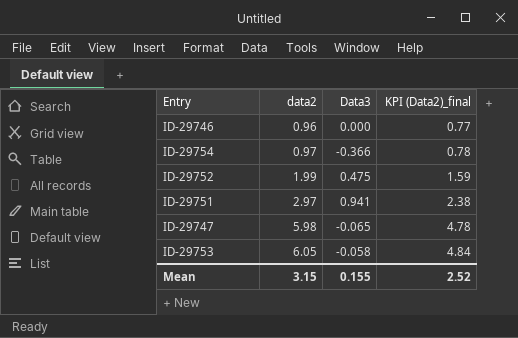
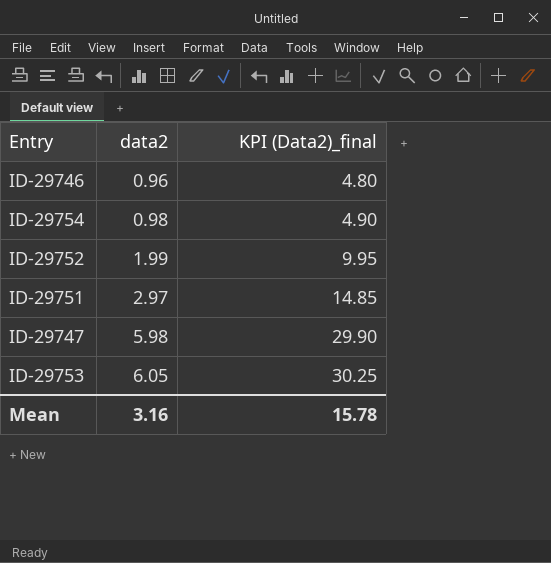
column Data3 | position: 3 -> none
column KPI (Data2)_final | formula: [data2] * 0.8 -> [data2] * 5
ID-29754 | data2: 0.97 -> 0.98
Mean | data2: 3.15 -> 3.16
Mean | KPI (Data2)_final: 2.52 -> 15.78

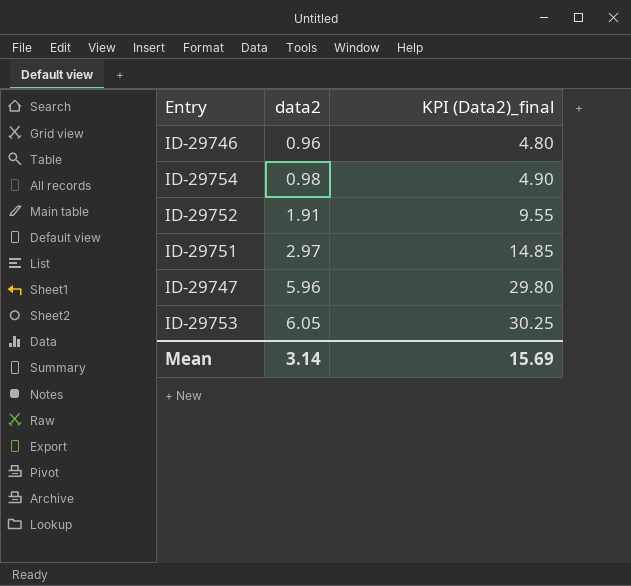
ID-29752 | data2: 1.99 -> 1.91
ID-29752 | KPI (Data2)_final: 9.95 -> 9.55
ID-29747 | data2: 5.98 -> 5.96
ID-29747 | KPI (Data2)_final: 29.90 -> 29.80
Mean | data2: 3.16 -> 3.14
Mean | KPI (Data2)_final: 15.78 -> 15.69

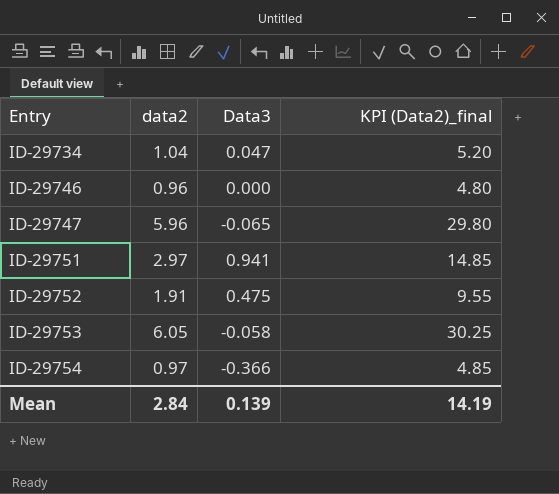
row order: data2 ascending -> Entry ascending
column Data3 | position: none -> 3
row ID-29734: none -> 1.04 | 0.047 | 5.20
ID-29754 | data2: 0.98 -> 0.97
ID-29754 | KPI (Data2)_final: 4.90 -> 4.85
Mean | data2: 3.14 -> 2.84
Mean | KPI (Data2)_final: 15.69 -> 14.19

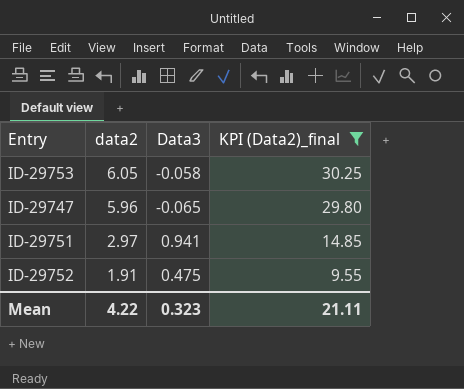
filter: none -> KPI (Data2)_final >= 9.55
row order: Entry ascending -> data2 descending
Mean | data2: 2.84 -> 4.22
Mean | Data3: 0.139 -> 0.323
Mean | KPI (Data2)_final: 14.19 -> 21.11

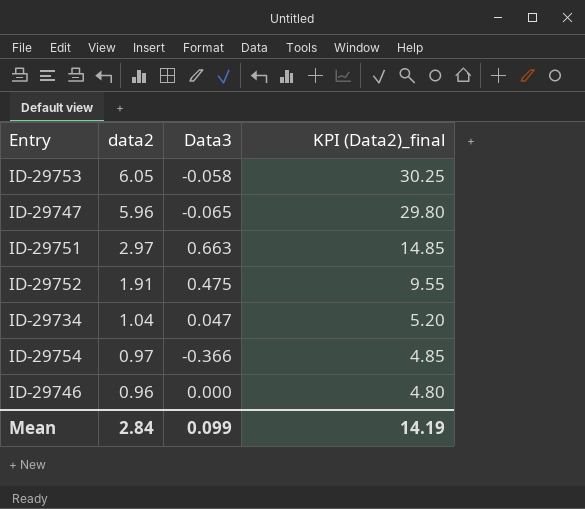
filter: KPI (Data2)_final >= 9.55 -> none
ID-29751 | Data3: 0.941 -> 0.663
Mean | data2: 4.22 -> 2.84
Mean | Data3: 0.323 -> 0.099
Mean | KPI (Data2)_final: 21.11 -> 14.19

